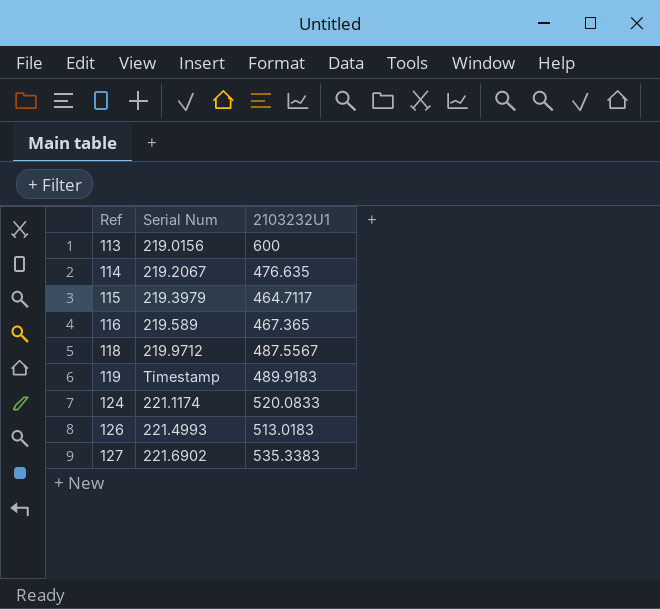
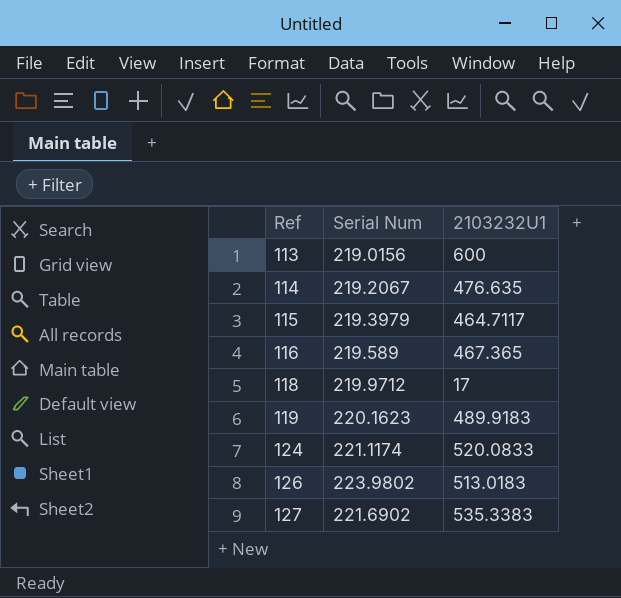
118 | 2103232U1: 487.5567 -> 17
119 | Serial Num: Timestamp -> 220.1623
126 | Serial Num: 221.4993 -> 223.9802

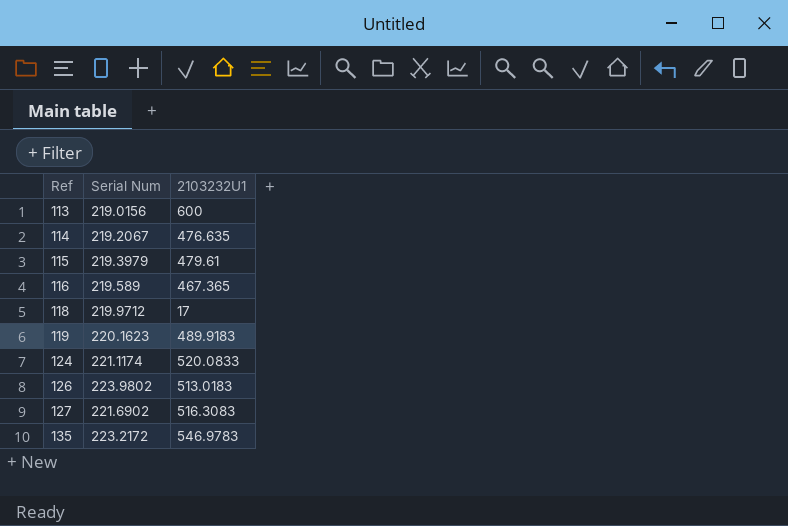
115 | 2103232U1: 464.7117 -> 479.61
127 | 2103232U1: 535.3383 -> 516.3083
row 135: none -> 223.2172 | 546.9783

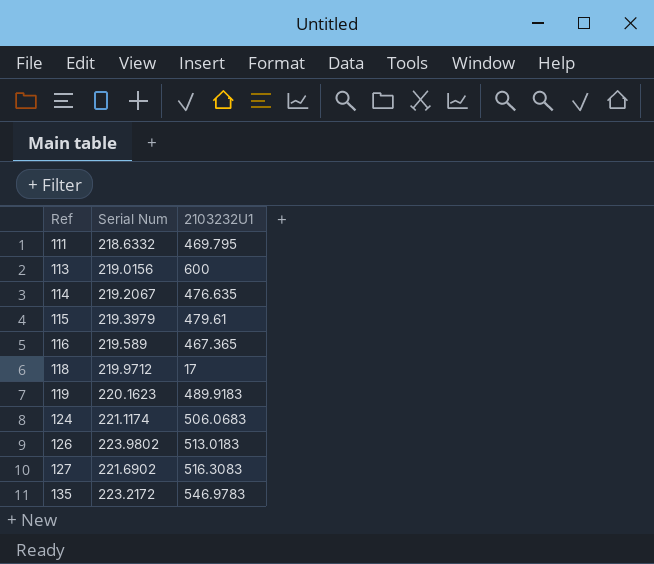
row 111: none -> 218.6332 | 469.795
124 | 2103232U1: 520.0833 -> 506.0683

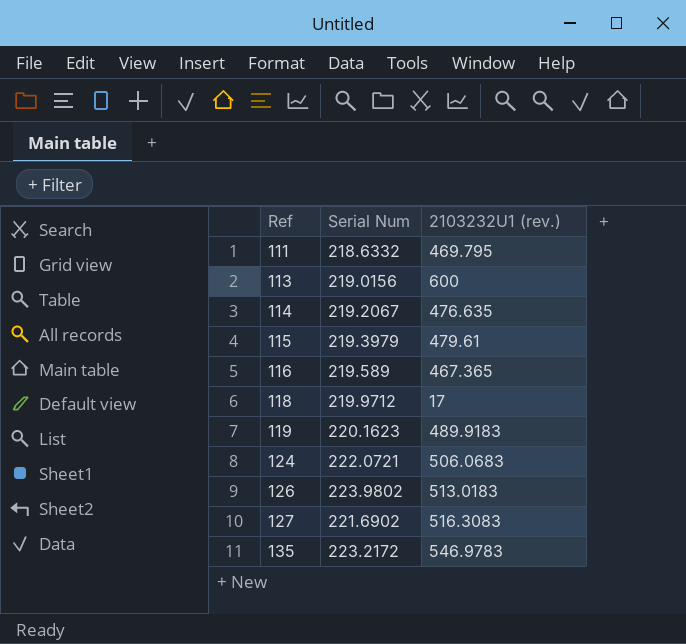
column name: 2103232U1 -> 2103232U1 (rev.)
124 | Serial Num: 221.1174 -> 222.0721

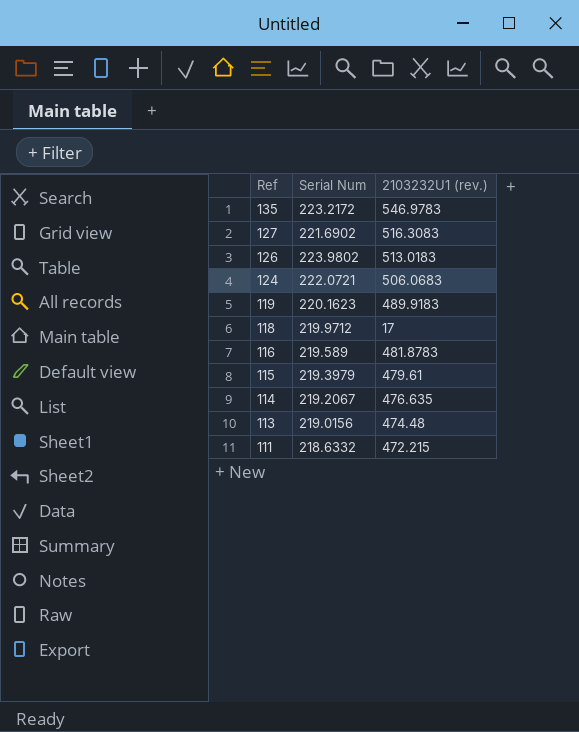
row order: Ref ascending -> Ref descending
116 | 2103232U1 (rev.): 467.365 -> 481.8783
113 | 2103232U1 (rev.): 600 -> 474.48
111 | 2103232U1 (rev.): 469.795 -> 472.215

